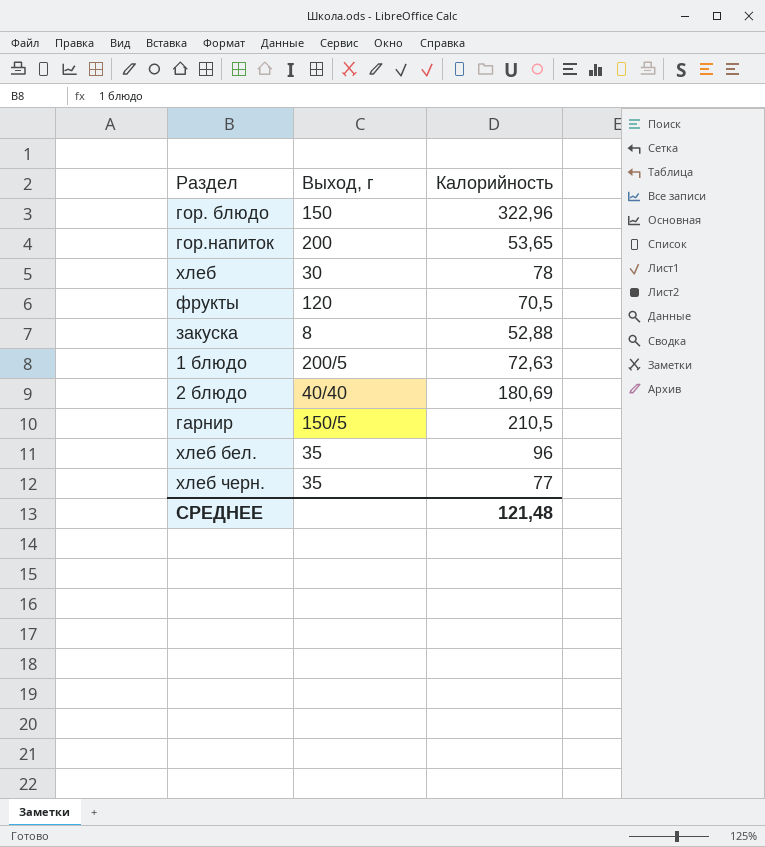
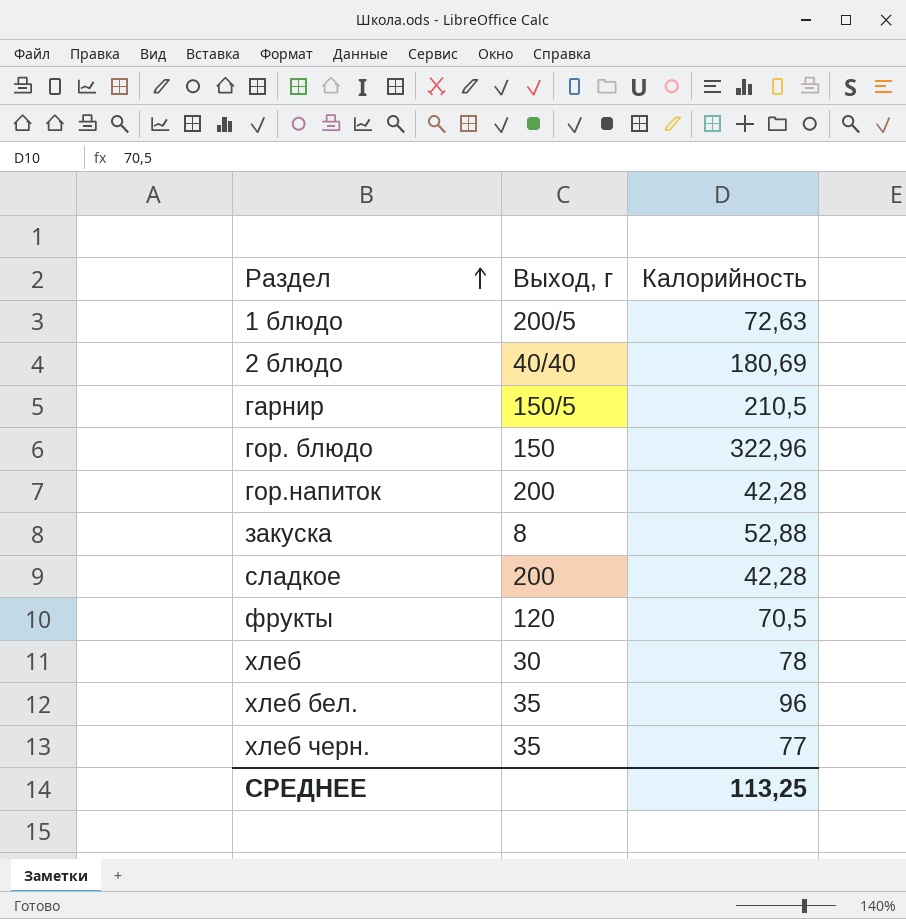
row order: none -> Раздел ascending
гор.напиток | Калорийность: 53,65 -> 42,28
row сладкое: none -> 200 | 42,28
СРЕДНЕЕ | Калорийность: 121,48 -> 113,25

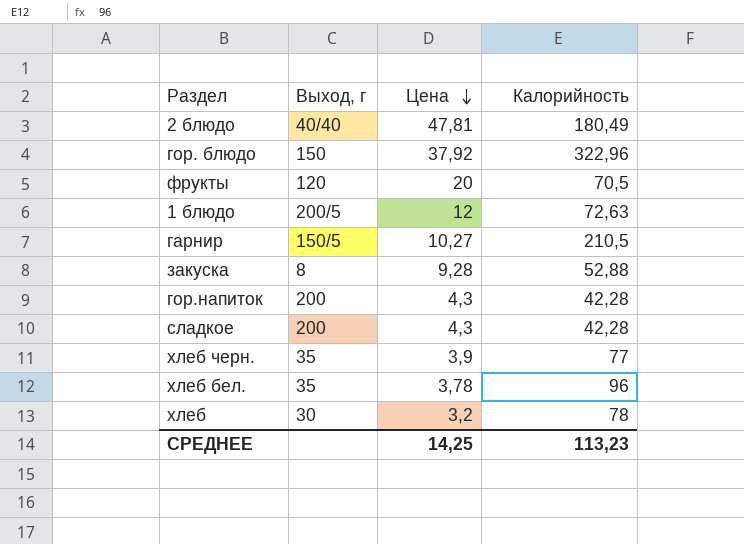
row order: Раздел ascending -> Цена descending
column Цена | position: none -> 3
2 блюдо | Калорийность: 180,69 -> 180,49
СРЕДНЕЕ | Калорийность: 113,25 -> 113,23

